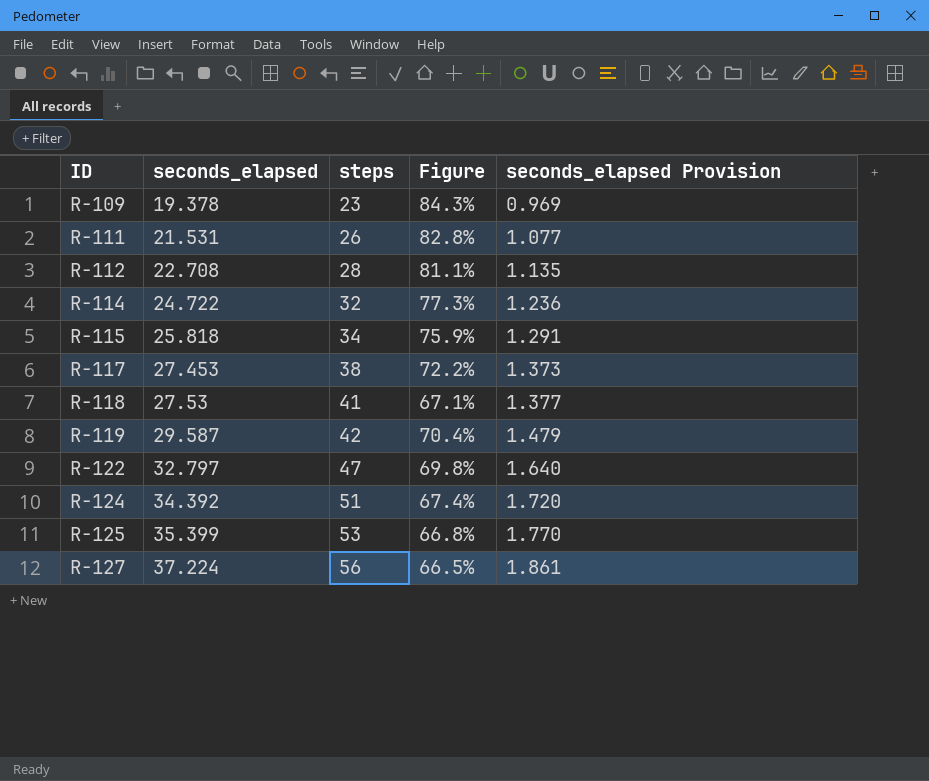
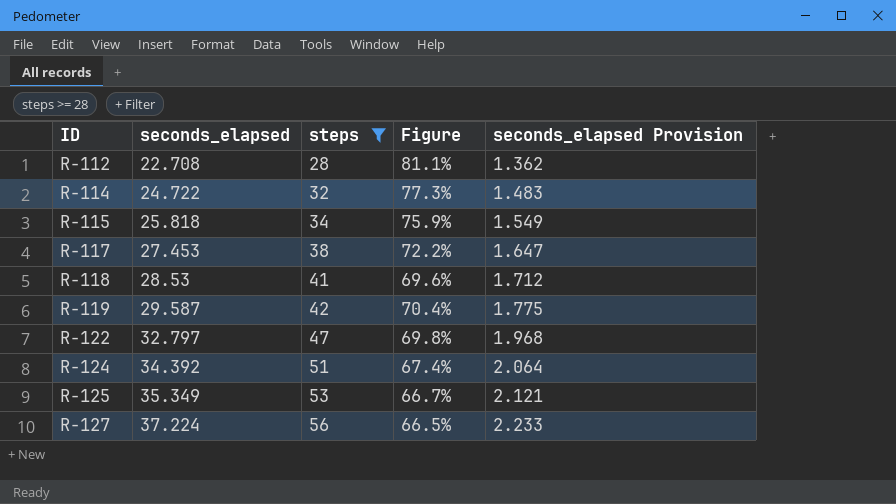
filter: none -> steps >= 28
column seconds_elapsed Provision | formula: [seconds_elapsed] * 0.05 -> [seconds_elapsed] * 0.06
R-118 | seconds_elapsed: 27.53 -> 28.53
R-118 | Figure: 67.1% -> 69.6%
R-125 | seconds_elapsed: 35.399 -> 35.349
R-125 | Figure: 66.8% -> 66.7%

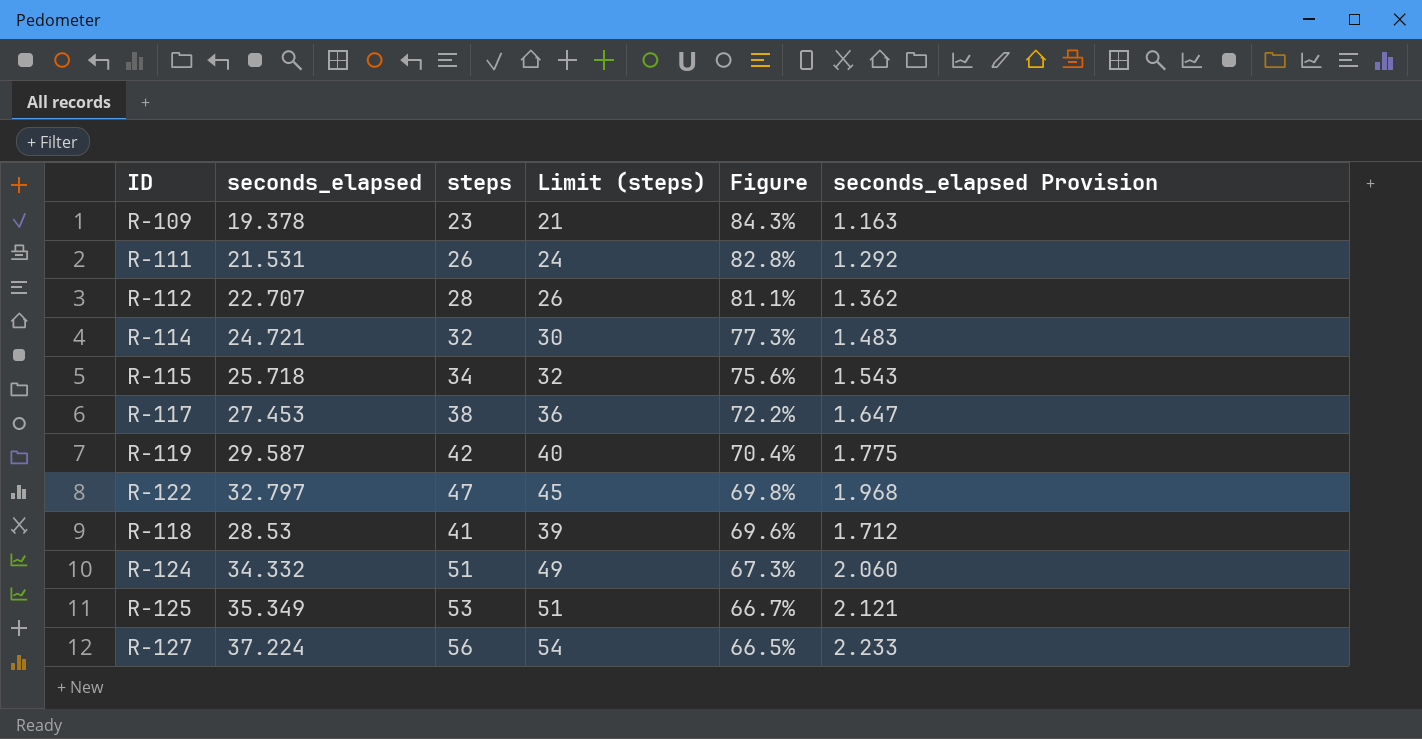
filter: steps >= 28 -> none
row order: ID ascending -> Figure descending
column Limit (steps) | formula: none -> [steps] - 2
R-112 | seconds_elapsed: 22.708 -> 22.707
R-114 | seconds_elapsed: 24.722 -> 24.721
R-115 | seconds_elapsed: 25.818 -> 25.718
R-115 | Figure: 75.9% -> 75.6%
R-115 | seconds_elapsed Provision: 1.549 -> 1.543
R-124 | seconds_elapsed: 34.392 -> 34.332
R-124 | Figure: 67.4% -> 67.3%
R-124 | seconds_elapsed Provision: 2.064 -> 2.060

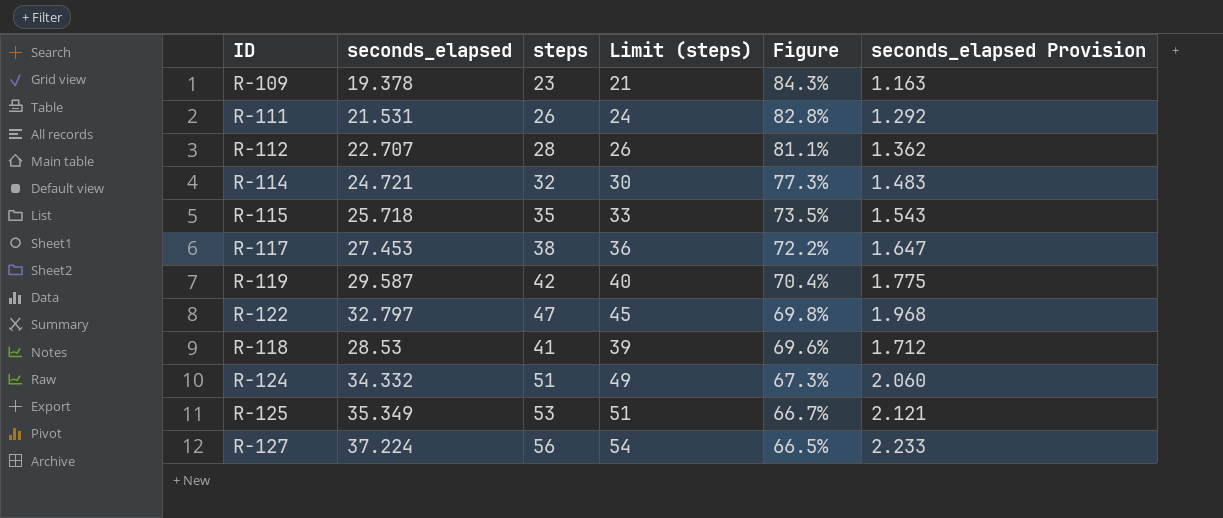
R-115 | steps: 34 -> 35
R-115 | Limit (steps): 32 -> 33
R-115 | Figure: 75.6% -> 73.5%

